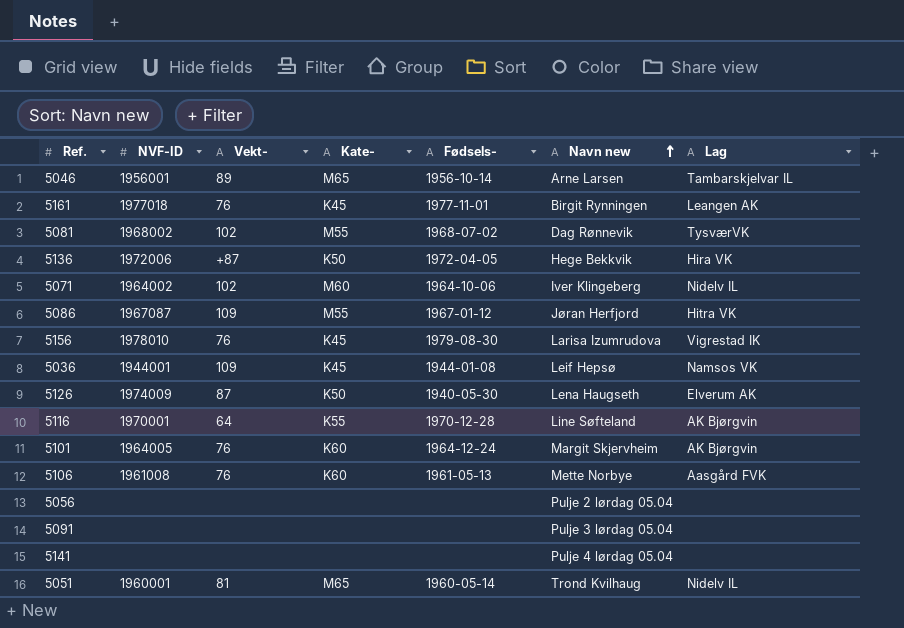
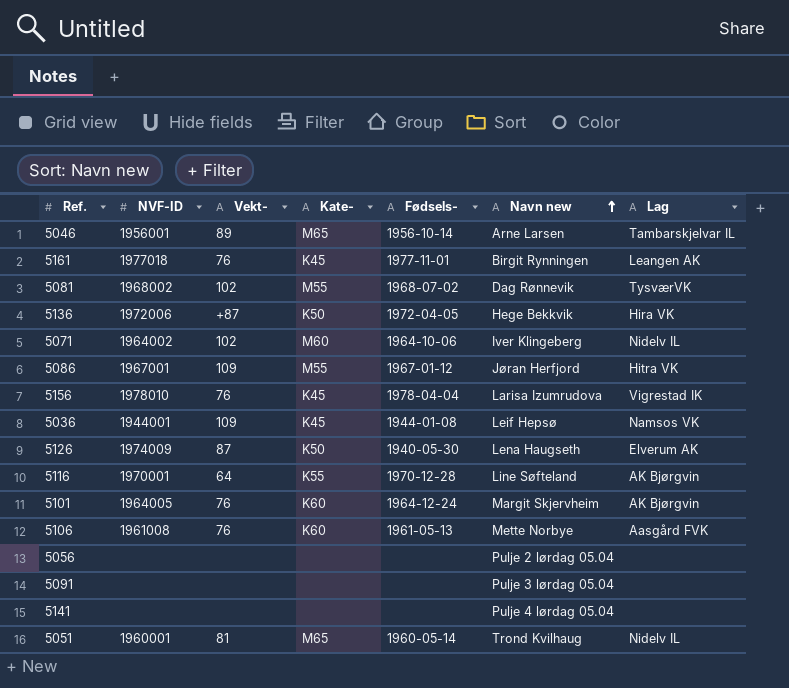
5086 | NVF-ID: 1967087 -> 1967001
5156 | Fødsels-: 1979-08-30 -> 1978-04-04

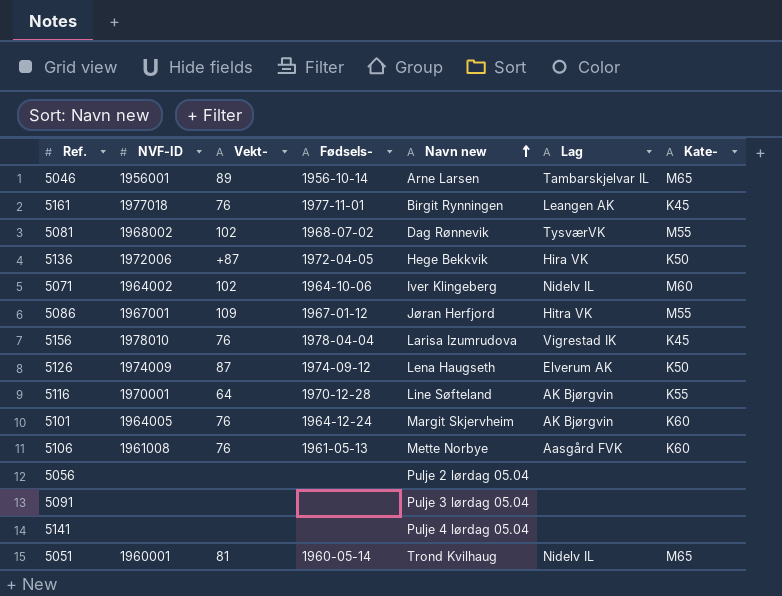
column Kate- | position: 4 -> 7
row 5036: 1944001 | 109 | K45 | 1944-01-08 | Leif Hepsø | Namsos VK -> none
5126 | Fødsels-: 1940-05-30 -> 1974-09-12

